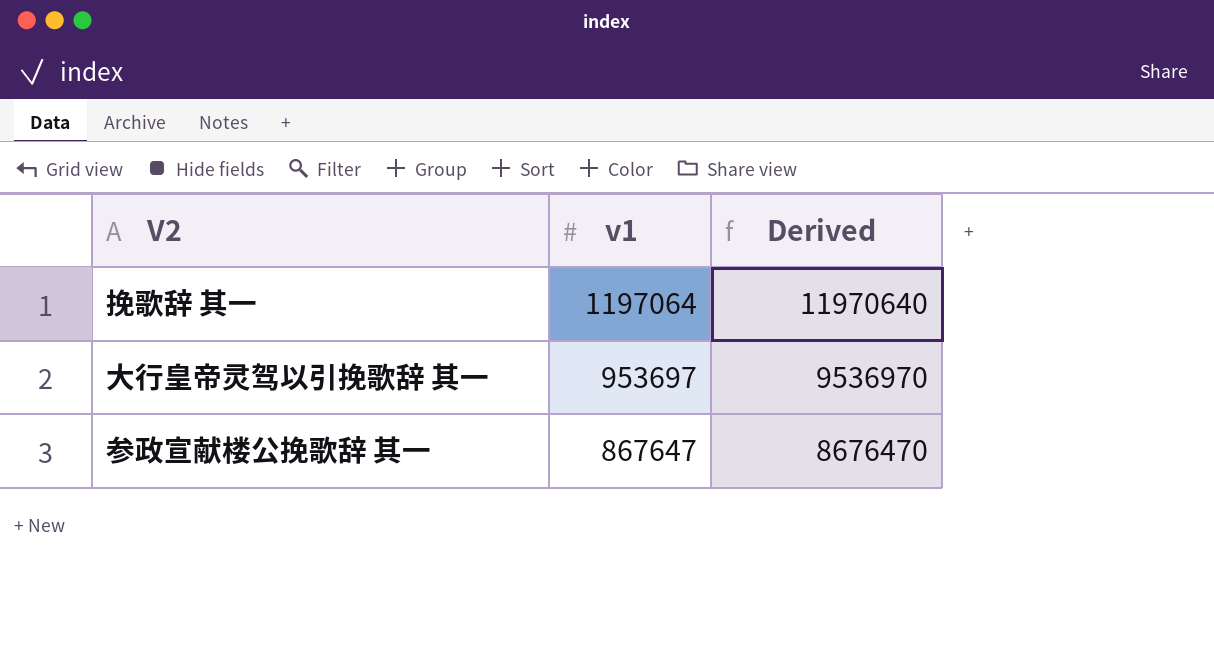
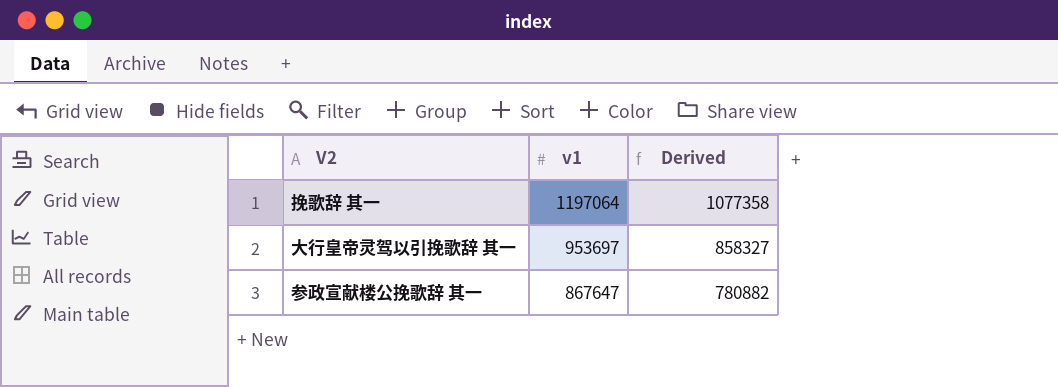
column Derived | formula: [v1] * 10 -> [v1] * 0.9

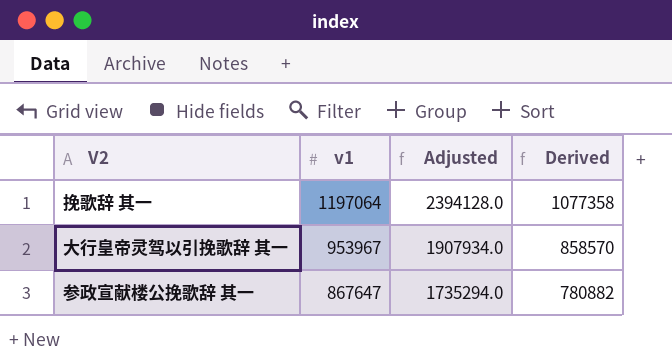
column Adjusted | formula: none -> [v1] * 2
大行皇帝灵驾以引挽歌辞 其一 | v1: 953697 -> 953967
大行皇帝灵驾以引挽歌辞 其一 | Derived: 858327 -> 858570

